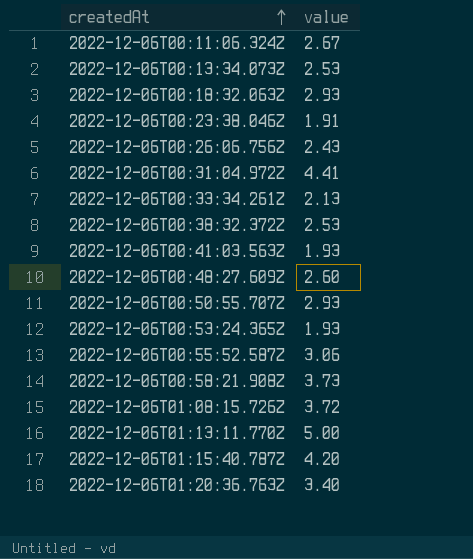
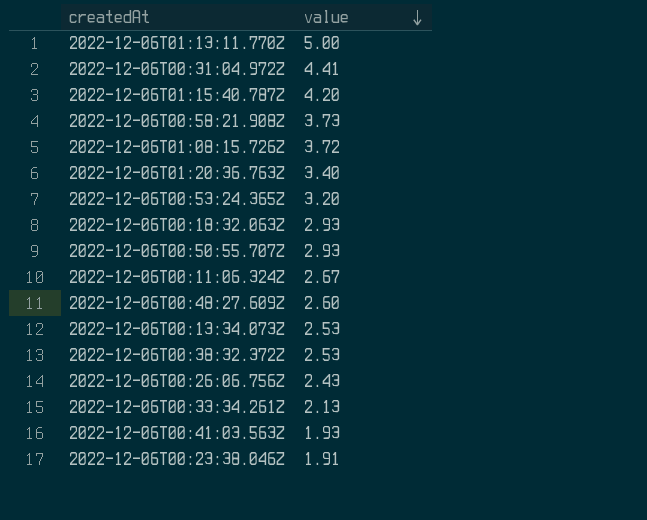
row order: createdAt ascending -> value descending
row 2022-12-06T00:55:52.587Z: 3.06 -> none
2022-12-06T00:53:24.365Z | value: 1.93 -> 3.20

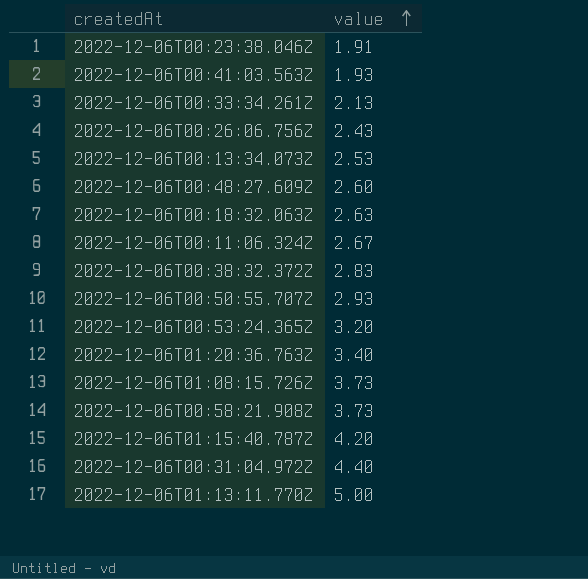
row order: value descending -> value ascending
2022-12-06T00:18:32.063Z | value: 2.93 -> 2.63
2022-12-06T00:38:32.372Z | value: 2.53 -> 2.83
2022-12-06T01:08:15.726Z | value: 3.72 -> 3.73
2022-12-06T00:31:04.972Z | value: 4.41 -> 4.40

